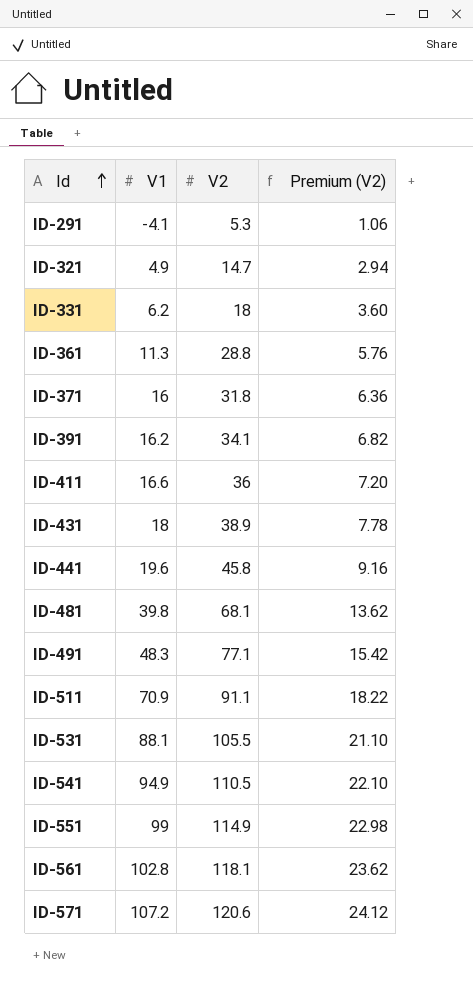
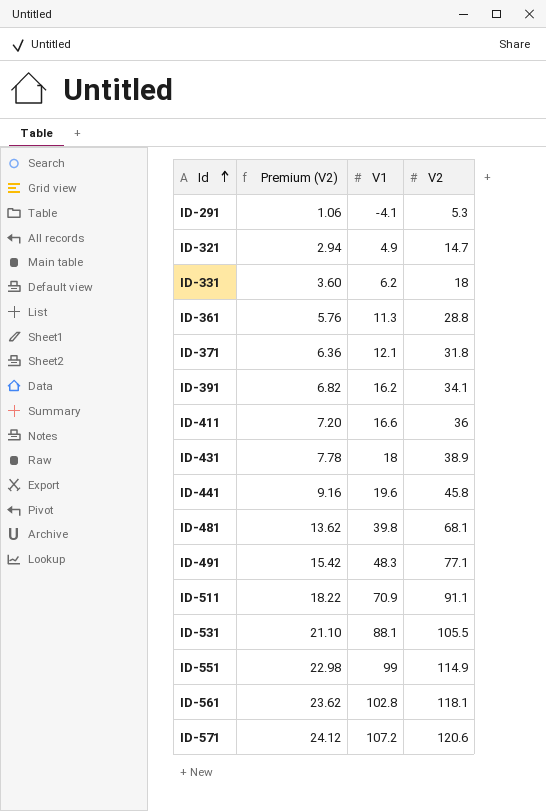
column Premium (V2) | position: 4 -> 2
row ID-541: 94.9 | 110.5 | 22.10 -> none
ID-371 | V1: 16 -> 12.1

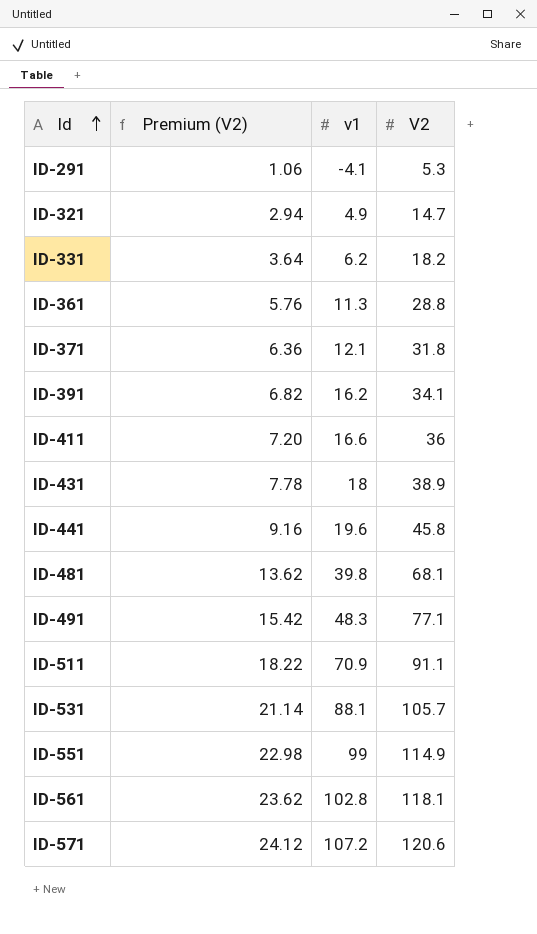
column name: V1 -> v1
ID-331 | Premium (V2): 3.60 -> 3.64
ID-331 | V2: 18 -> 18.2
ID-531 | Premium (V2): 21.10 -> 21.14
ID-531 | V2: 105.5 -> 105.7

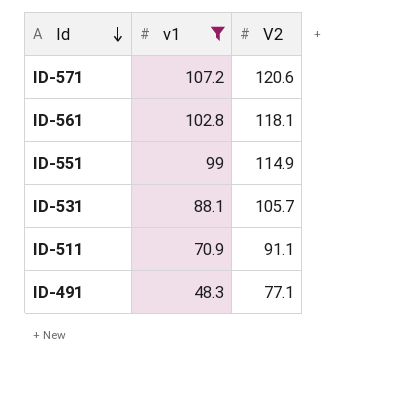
filter: none -> v1 >= 48.3
row order: Id ascending -> Id descending
column Premium (V2) | formula: [V2] * 0.2 -> none

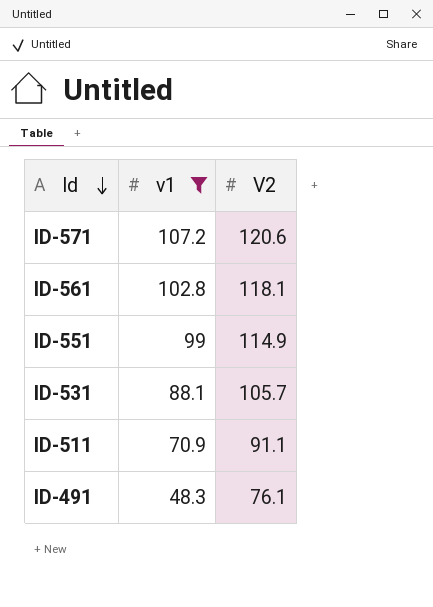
ID-491 | V2: 77.1 -> 76.1

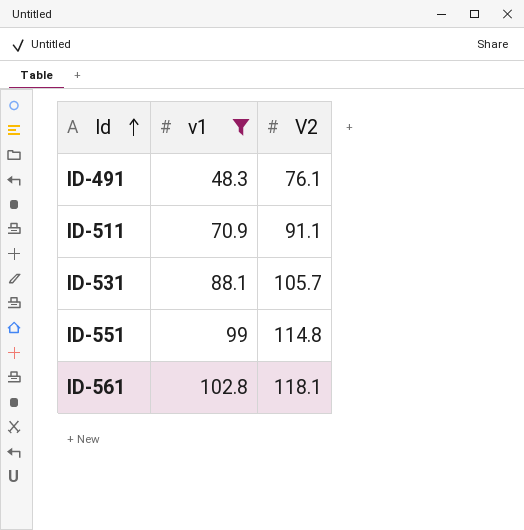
row order: Id descending -> Id ascending
row ID-571: 107.2 | 120.6 -> none
ID-551 | V2: 114.9 -> 114.8

